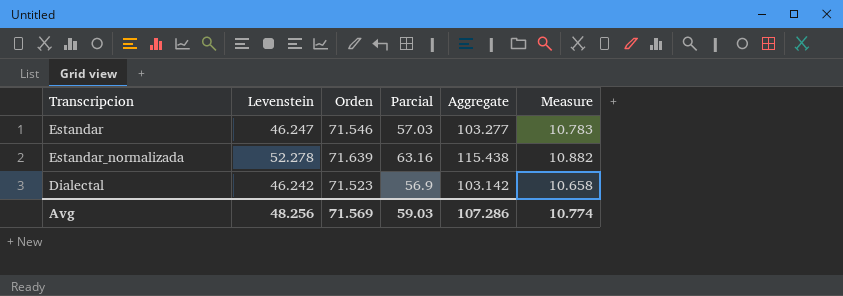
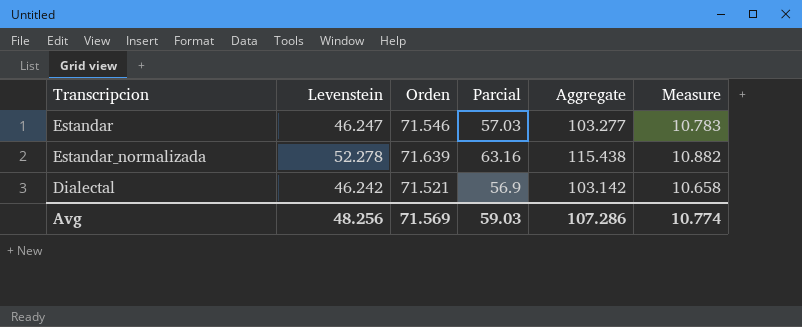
Dialectal | Orden: 71.523 -> 71.521

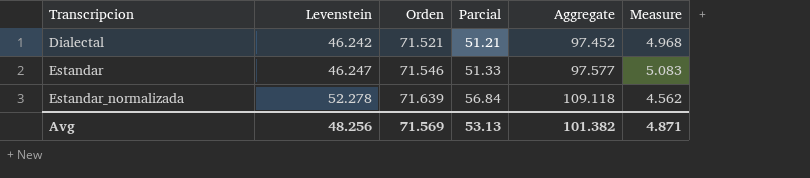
row order: none -> Transcripcion ascending
Dialectal | Parcial: 56.9 -> 51.21
Dialectal | Aggregate: 103.142 -> 97.452
Dialectal | Measure: 10.658 -> 4.968
Estandar | Parcial: 57.03 -> 51.33
Estandar | Aggregate: 103.277 -> 97.577
Estandar | Measure: 10.783 -> 5.083
Estandar_normalizada | Parcial: 63.16 -> 56.84
Estandar_normalizada | Aggregate: 115.438 -> 109.118
Estandar_normalizada | Measure: 10.882 -> 4.562
Avg | Parcial: 59.03 -> 53.13
Avg | Aggregate: 107.286 -> 101.382
Avg | Measure: 10.774 -> 4.871

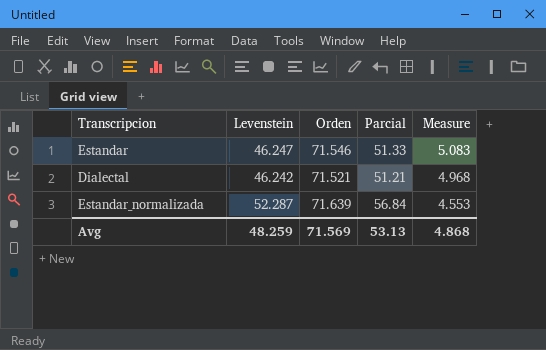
row order: Transcripcion ascending -> Measure descending
column Aggregate | formula: [Levenstein] + [Parcial] -> none
Estandar_normalizada | Levenstein: 52.278 -> 52.287
Estandar_normalizada | Measure: 4.562 -> 4.553
Avg | Levenstein: 48.256 -> 48.259
Avg | Measure: 4.871 -> 4.868

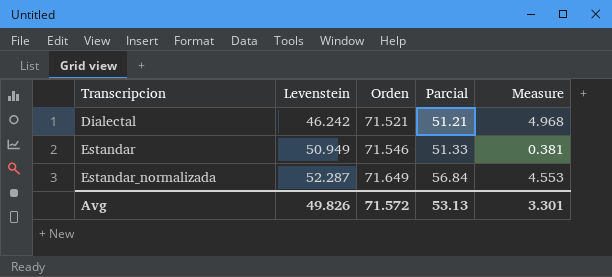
row order: Measure descending -> Transcripcion ascending
Estandar | Levenstein: 46.247 -> 50.949
Estandar | Measure: 5.083 -> 0.381
Estandar_normalizada | Orden: 71.639 -> 71.649
Avg | Levenstein: 48.259 -> 49.826
Avg | Orden: 71.569 -> 71.572
Avg | Measure: 4.868 -> 3.301

